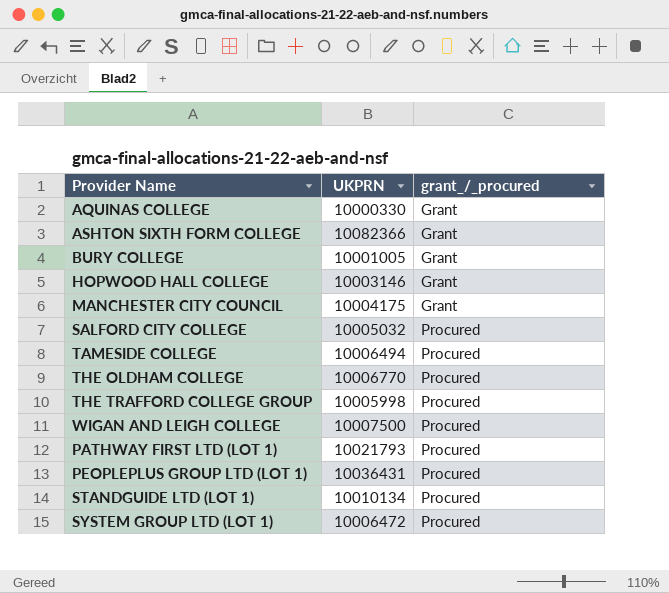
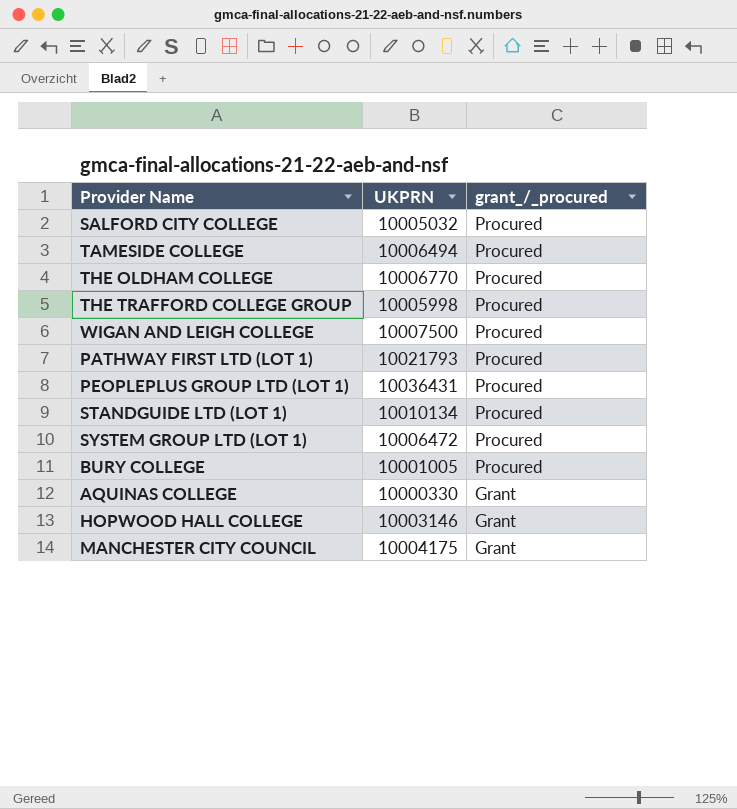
row order: grant_/_procured ascending -> grant_/_procured descending
row ASHTON SIXTH FORM COLLEGE: 10082366 | Grant -> none
BURY COLLEGE | grant_/_procured: Grant -> Procured

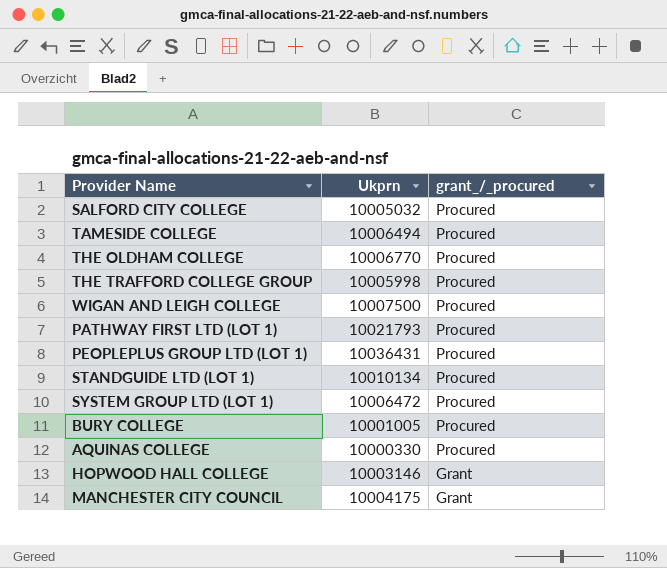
column name: UKPRN -> Ukprn
AQUINAS COLLEGE | grant_/_procured: Grant -> Procured

